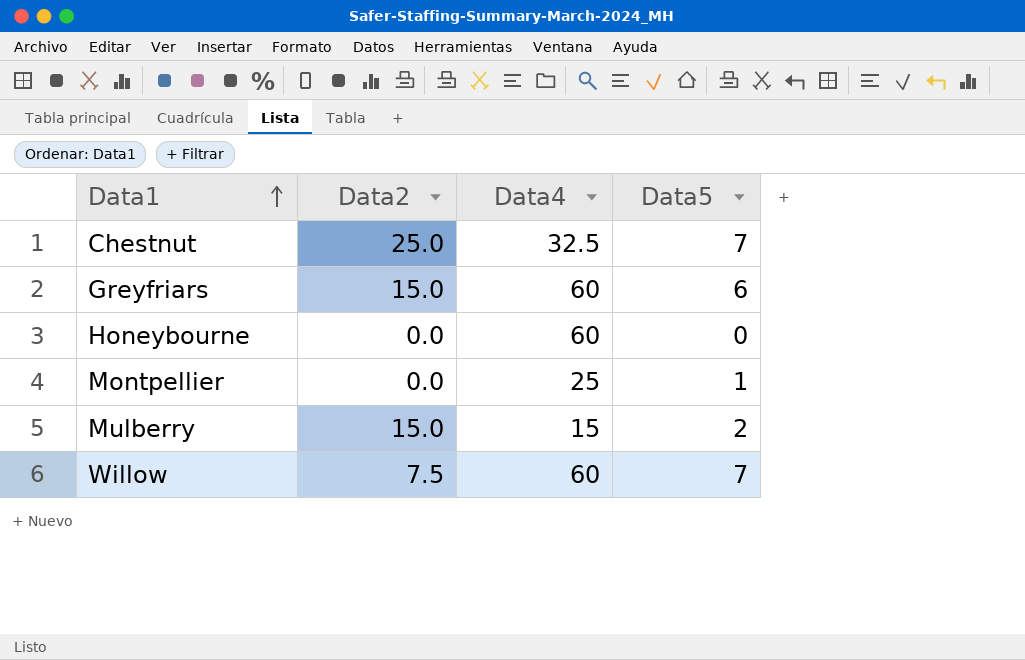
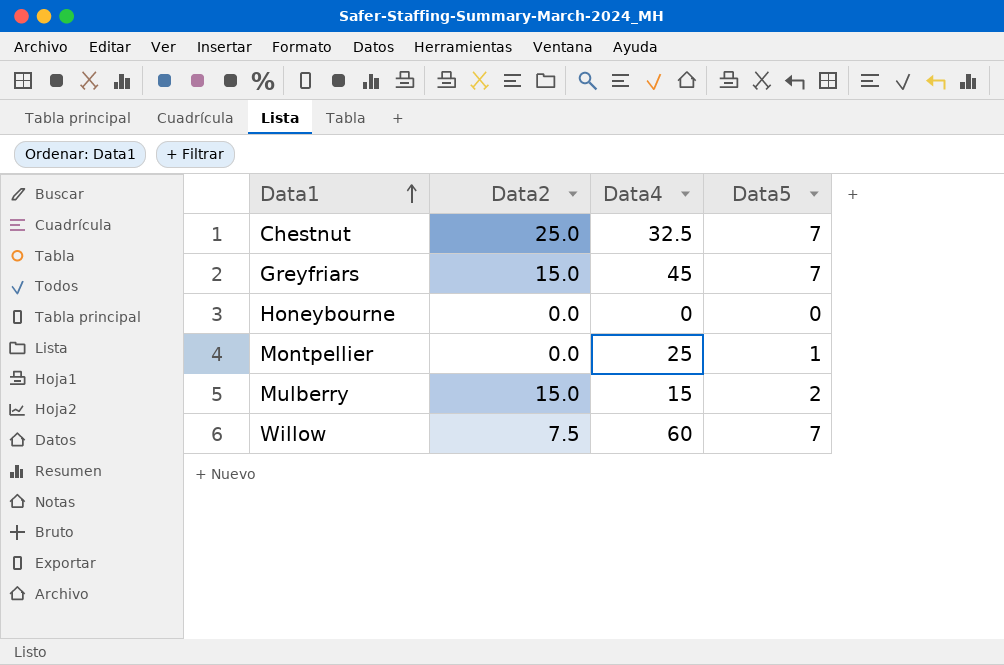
Greyfriars | Data4: 60 -> 45
Greyfriars | Data5: 6 -> 7
Honeybourne | Data4: 60 -> 0

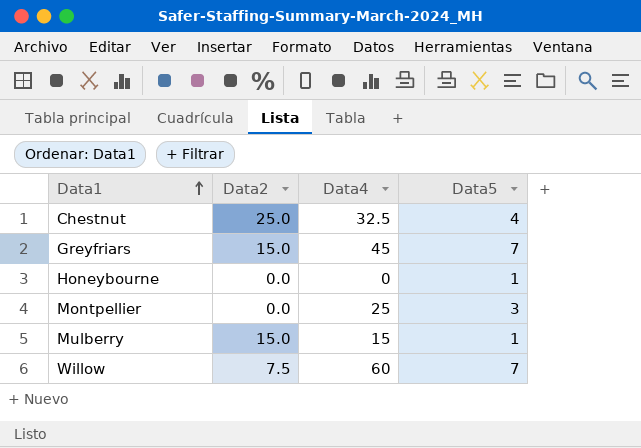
Chestnut | Data5: 7 -> 4
Honeybourne | Data5: 0 -> 1
Montpellier | Data5: 1 -> 3
Mulberry | Data5: 2 -> 1

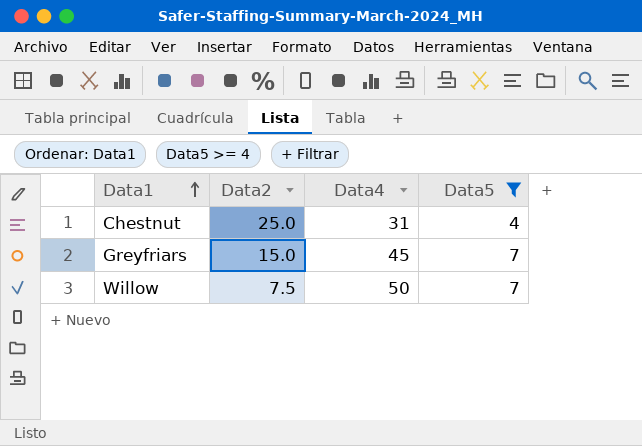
filter: none -> Data5 >= 4
Chestnut | Data4: 32.5 -> 31
Willow | Data4: 60 -> 50

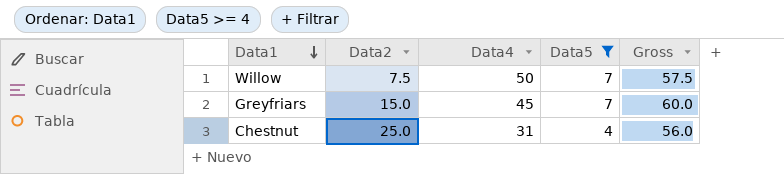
row order: Data1 ascending -> Data1 descending
column Gross | formula: none -> [Data2] + [Data4]

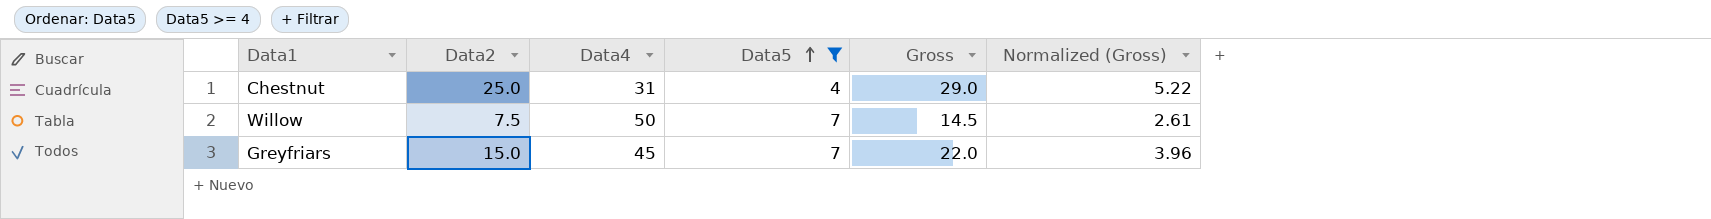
row order: Data1 descending -> Data5 ascending
column Gross | formula: [Data2] + [Data4] -> [Data2] + [Data5]
column Normalized (Gross) | formula: none -> [Gross] * 0.18

